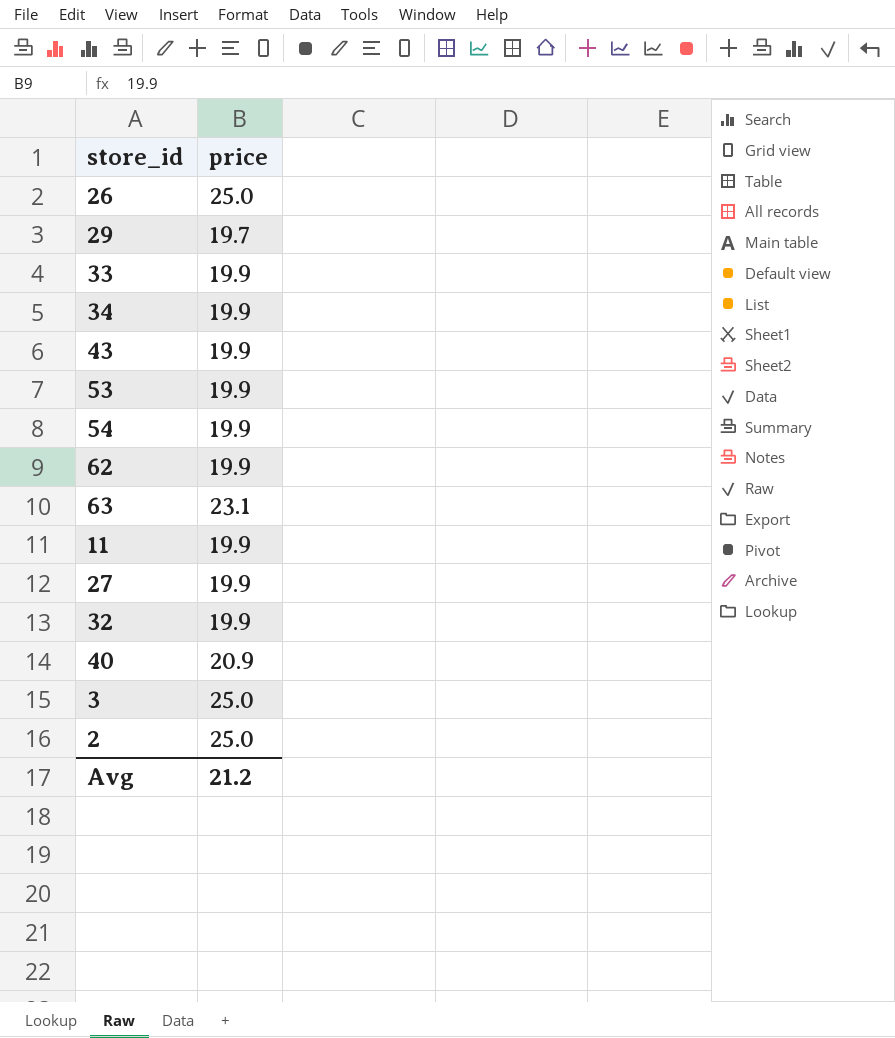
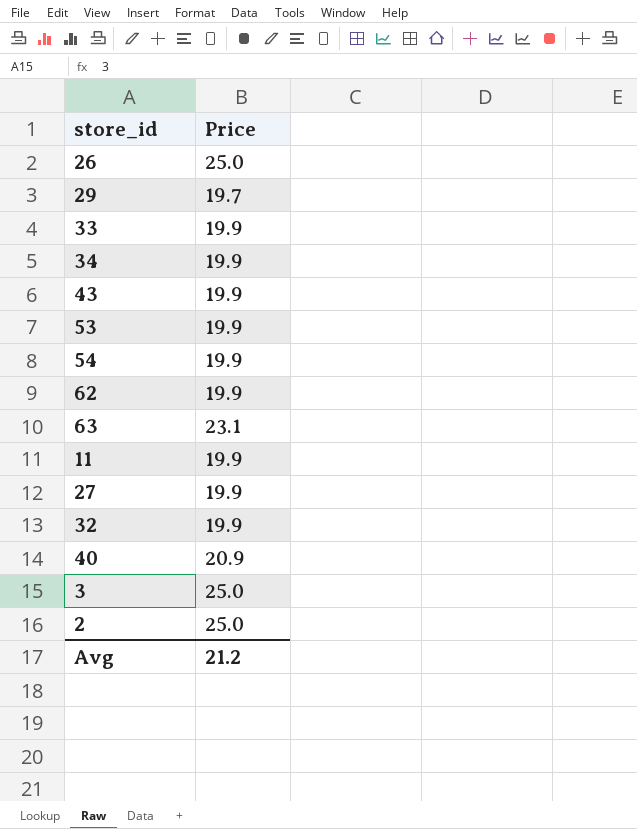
column name: price -> Price

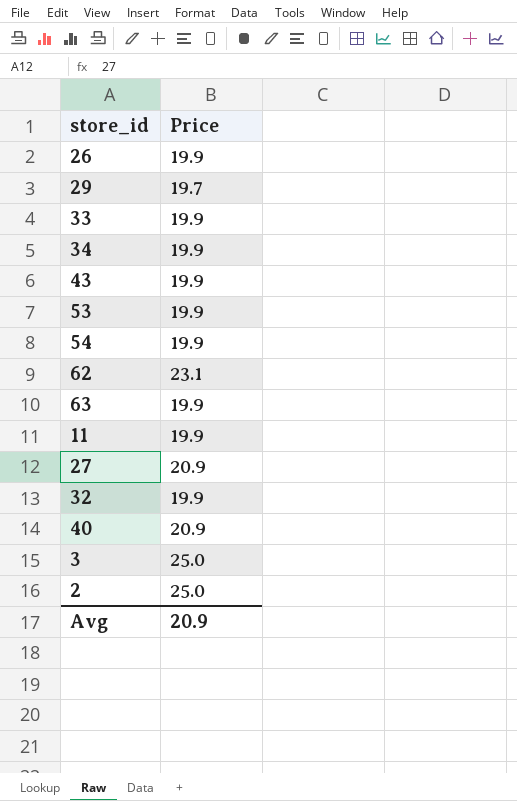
26 | Price: 25.0 -> 19.9
62 | Price: 19.9 -> 23.1
63 | Price: 23.1 -> 19.9
27 | Price: 19.9 -> 20.9
Avg | Price: 21.2 -> 20.9

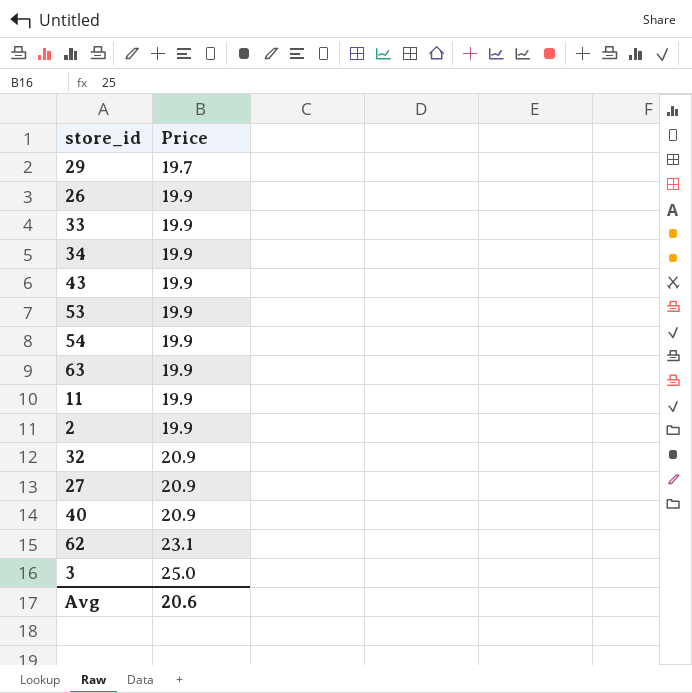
row order: none -> Price ascending
2 | Price: 25.0 -> 19.9
32 | Price: 19.9 -> 20.9
Avg | Price: 20.9 -> 20.6

